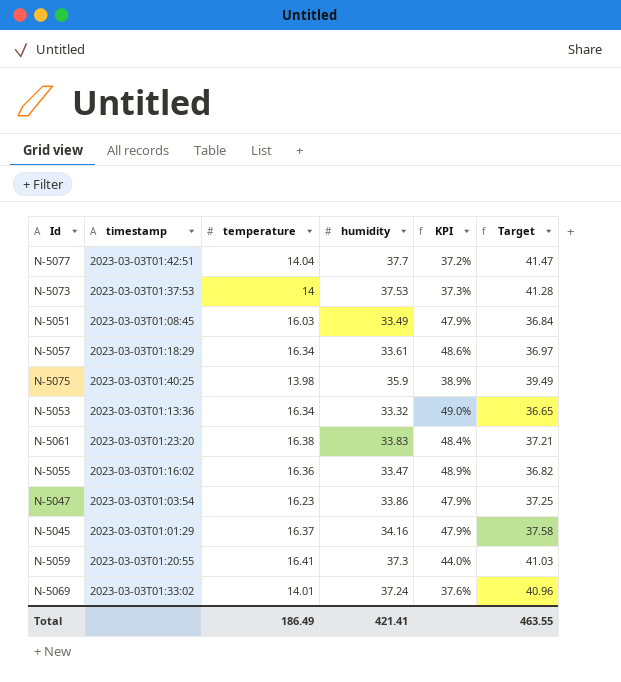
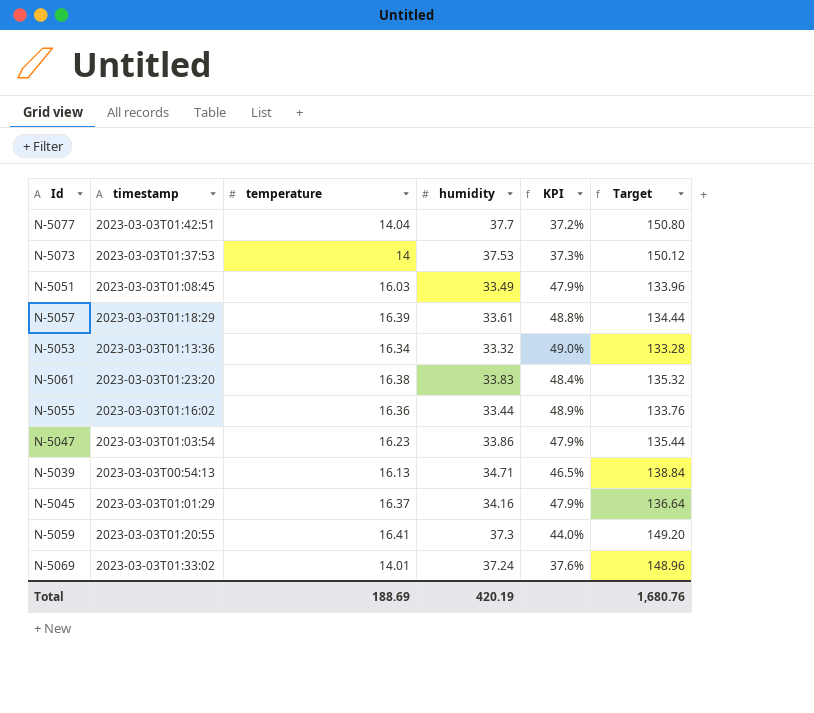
column Target | formula: [humidity] * 1.1 -> [humidity] * 4
row N-5075: 2023-03-03T01:40:25 | 13.98 | 35.9 | 38.9% | 39.49 -> none
N-5057 | temperature: 16.34 -> 16.39
N-5057 | KPI: 48.6% -> 48.8%
N-5055 | humidity: 33.47 -> 33.44
row N-5039: none -> 2023-03-03T00:54:13 | 16.13 | 34.71 | 46.5% | 138.84
Total | temperature: 186.49 -> 188.69
Total | humidity: 421.41 -> 420.19
Total | Target: 463.55 -> 1,680.76

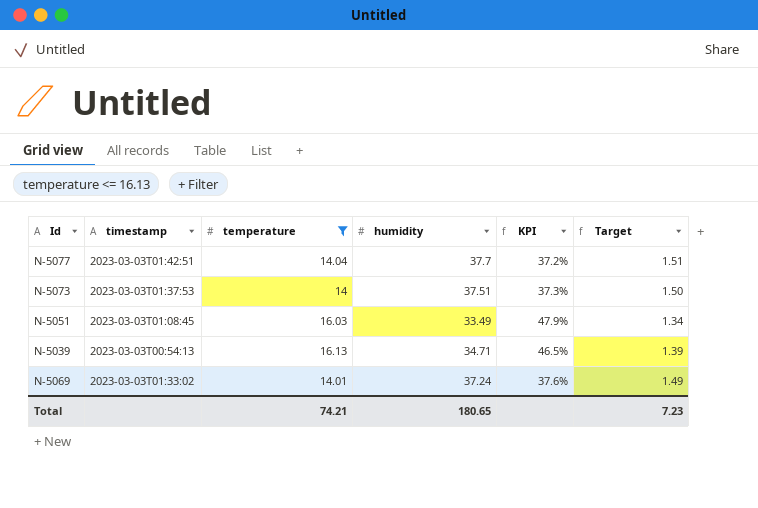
filter: none -> temperature <= 16.13
column Target | formula: [humidity] * 4 -> [humidity] * 0.04
N-5073 | humidity: 37.53 -> 37.51
Total | temperature: 188.69 -> 74.21
Total | humidity: 420.19 -> 180.65
Total | Target: 1,680.76 -> 7.23

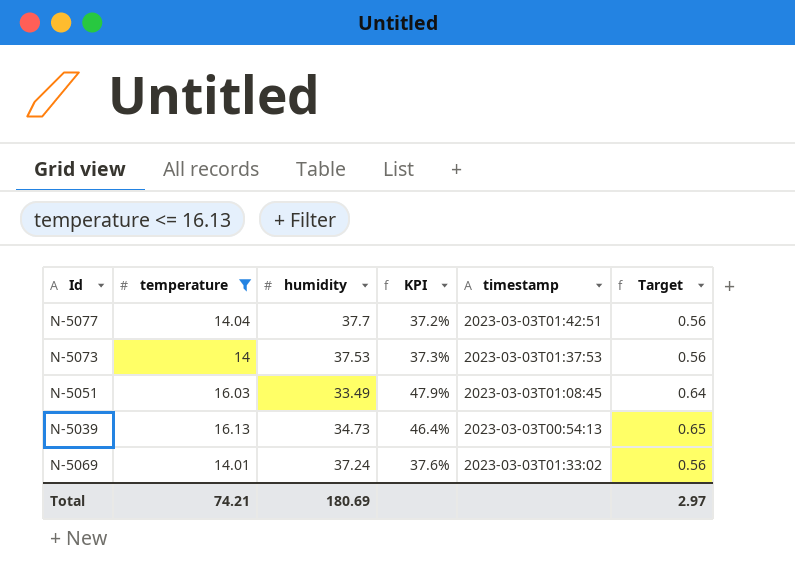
column timestamp | position: 2 -> 5
column Target | formula: [humidity] * 0.04 -> [temperature] * 0.04
N-5073 | humidity: 37.51 -> 37.53
N-5039 | humidity: 34.71 -> 34.73
N-5039 | KPI: 46.5% -> 46.4%
Total | humidity: 180.65 -> 180.69
Total | Target: 7.23 -> 2.97

